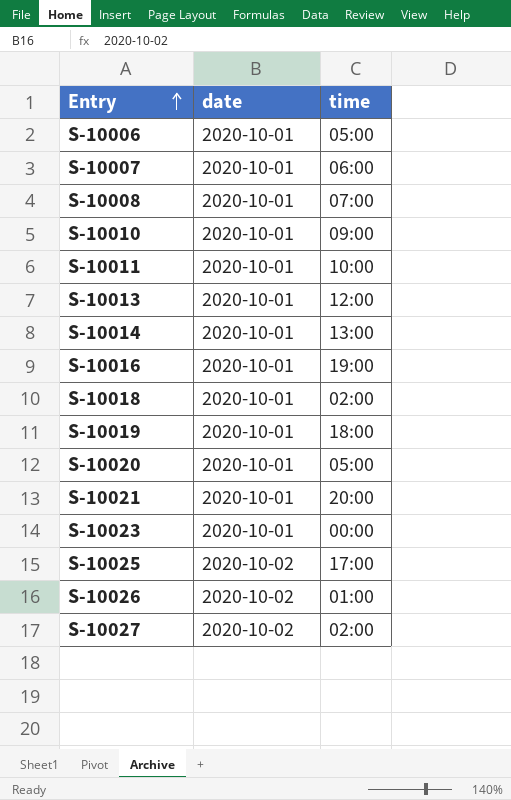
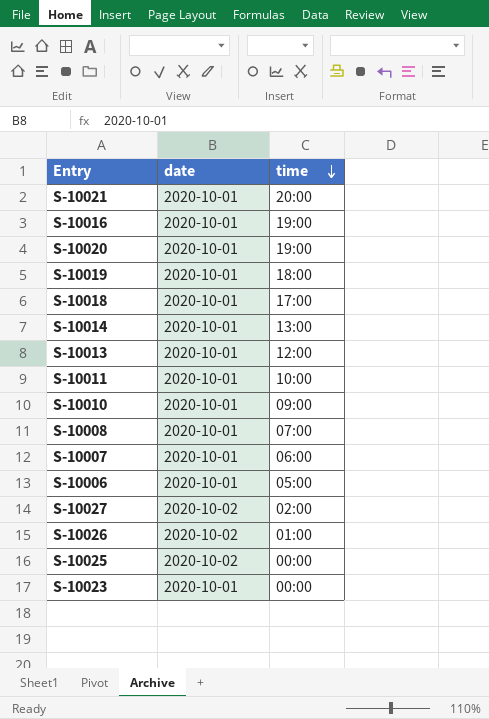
row order: Entry ascending -> time descending
S-10020 | time: 05:00 -> 19:00
S-10018 | time: 02:00 -> 17:00
S-10025 | time: 17:00 -> 00:00

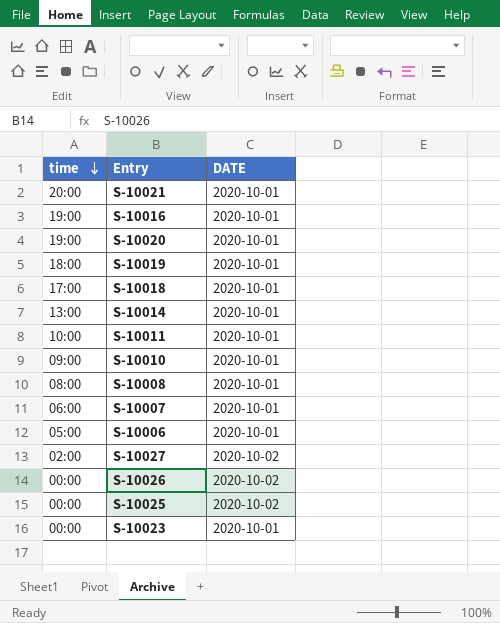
column time | position: 3 -> 1
column name: date -> DATE
row S-10013: 2020-10-01 | 12:00 -> none
S-10008 | time: 07:00 -> 08:00
S-10026 | time: 01:00 -> 00:00

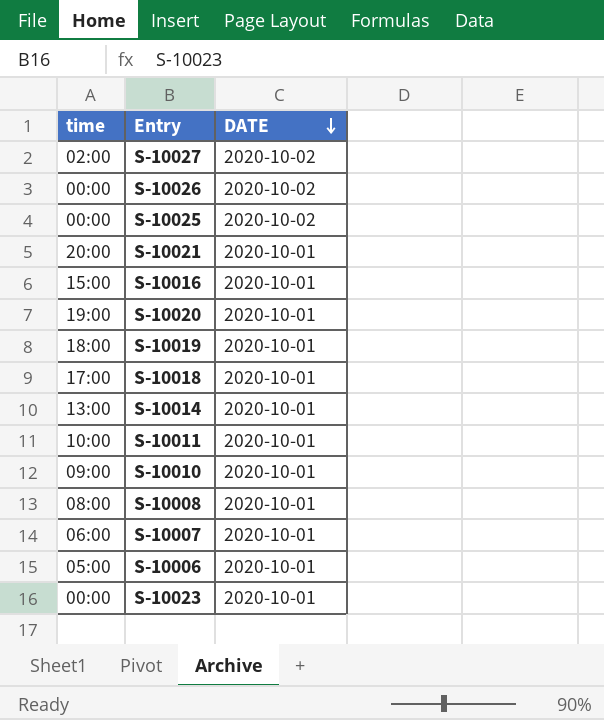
row order: time descending -> DATE descending
S-10016 | time: 19:00 -> 15:00

